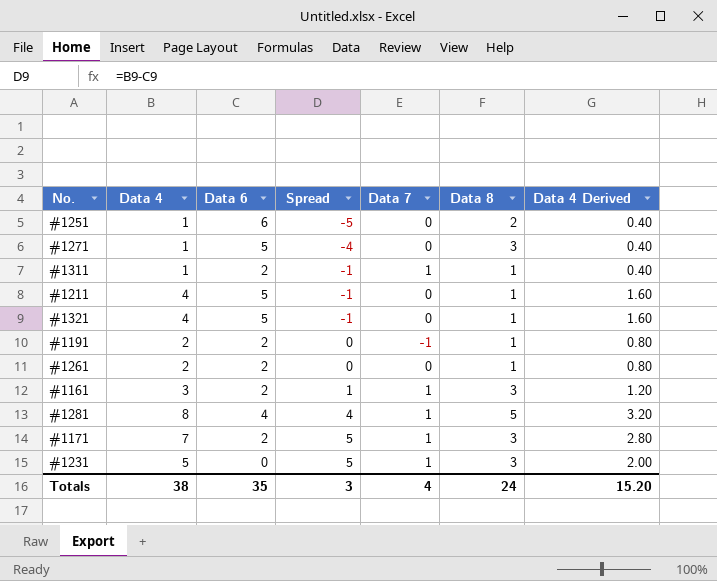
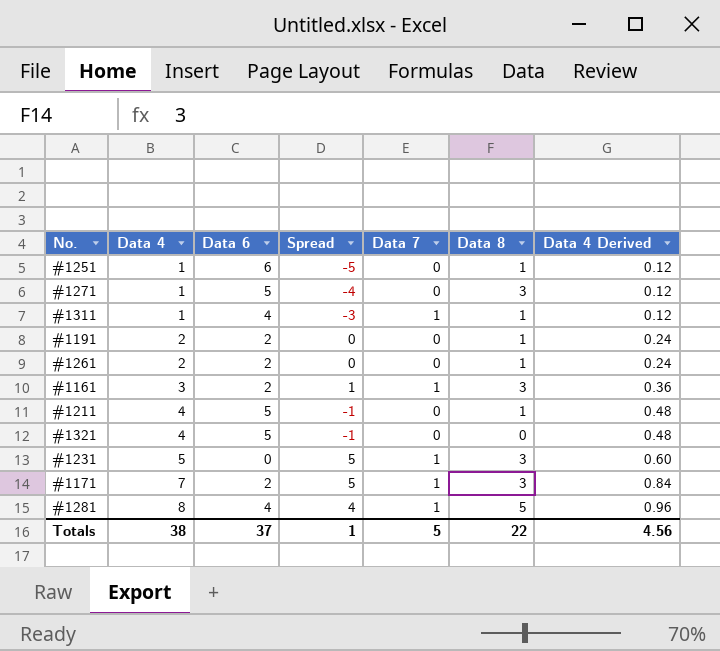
row order: Spread ascending -> Data 4 ascending
column Data 4 Derived | formula: [Data 4] * 0.4 -> [Data 4] * 0.12
#1251 | Data 8: 2 -> 1
#1311 | Data 6: 2 -> 4
#1311 | Spread: -1 -> -3
#1191 | Data 7: -1 -> 0
#1321 | Data 8: 1 -> 0
Totals | Data 6: 35 -> 37
Totals | Spread: 3 -> 1
Totals | Data 7: 4 -> 5
Totals | Data 8: 24 -> 22
Totals | Data 4 Derived: 15.20 -> 4.56

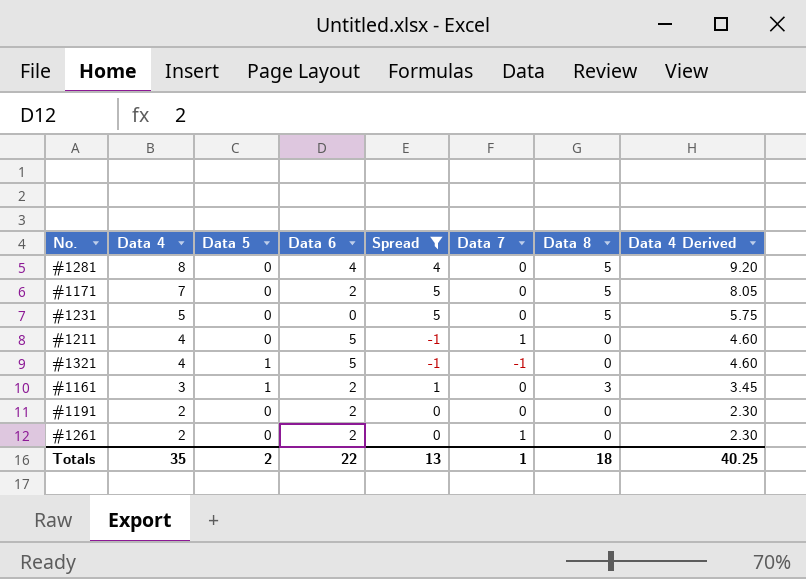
filter: none -> Spread >= -1
row order: Data 4 ascending -> Data 4 descending
column Data 5 | position: none -> 3
column Data 4 Derived | formula: [Data 4] * 0.12 -> [Data 4] * 1.15
#1281 | Data 7: 1 -> 0
#1171 | Data 7: 1 -> 0
#1171 | Data 8: 3 -> 5
#1231 | Data 7: 1 -> 0
#1231 | Data 8: 3 -> 5
#1211 | Data 7: 0 -> 1
#1211 | Data 8: 1 -> 0
#1321 | Data 7: 0 -> -1
#1161 | Data 7: 1 -> 0
#1191 | Data 8: 1 -> 0
#1261 | Data 7: 0 -> 1
#1261 | Data 8: 1 -> 0
Totals | Data 4: 38 -> 35
Totals | Data 6: 37 -> 22
Totals | Spread: 1 -> 13
Totals | Data 7: 5 -> 1
Totals | Data 8: 22 -> 18
Totals | Data 4 Derived: 4.56 -> 40.25

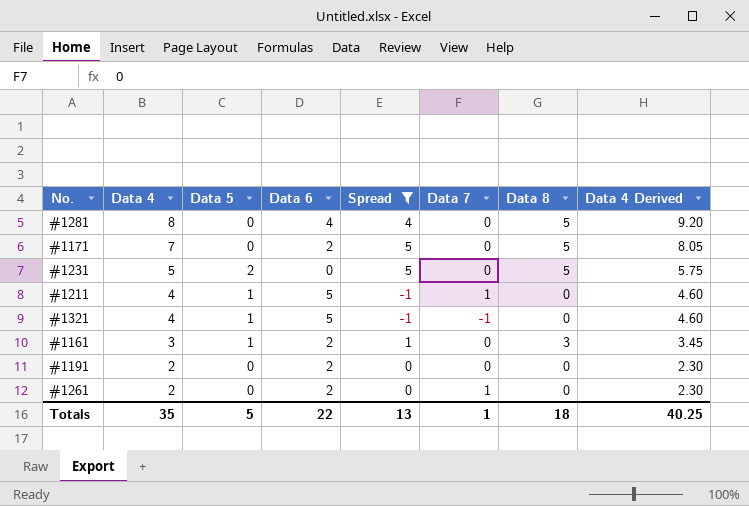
#1231 | Data 5: 0 -> 2
#1211 | Data 5: 0 -> 1
Totals | Data 5: 2 -> 5

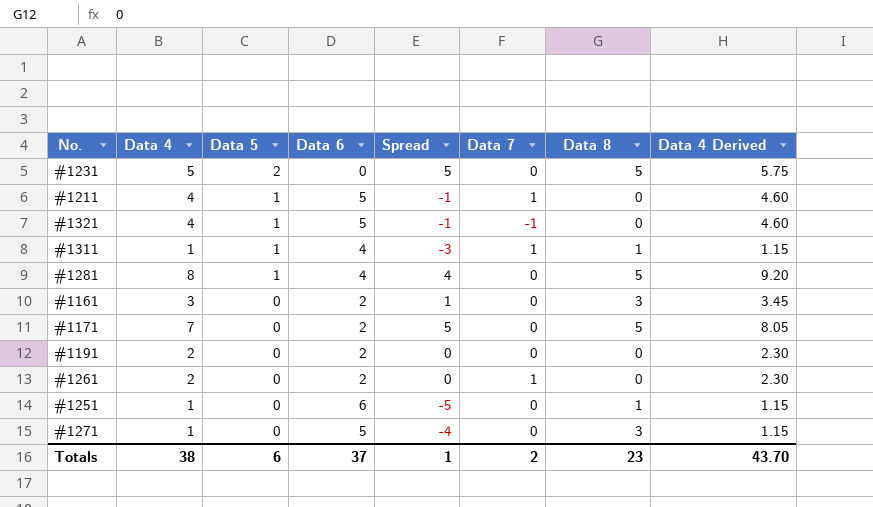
filter: Spread >= -1 -> none
row order: Data 4 descending -> Data 5 descending
#1281 | Data 5: 0 -> 1
#1161 | Data 5: 1 -> 0
Totals | Data 4: 35 -> 38
Totals | Data 5: 5 -> 6
Totals | Data 6: 22 -> 37
Totals | Spread: 13 -> 1
Totals | Data 7: 1 -> 2
Totals | Data 8: 18 -> 23
Totals | Data 4 Derived: 40.25 -> 43.70

